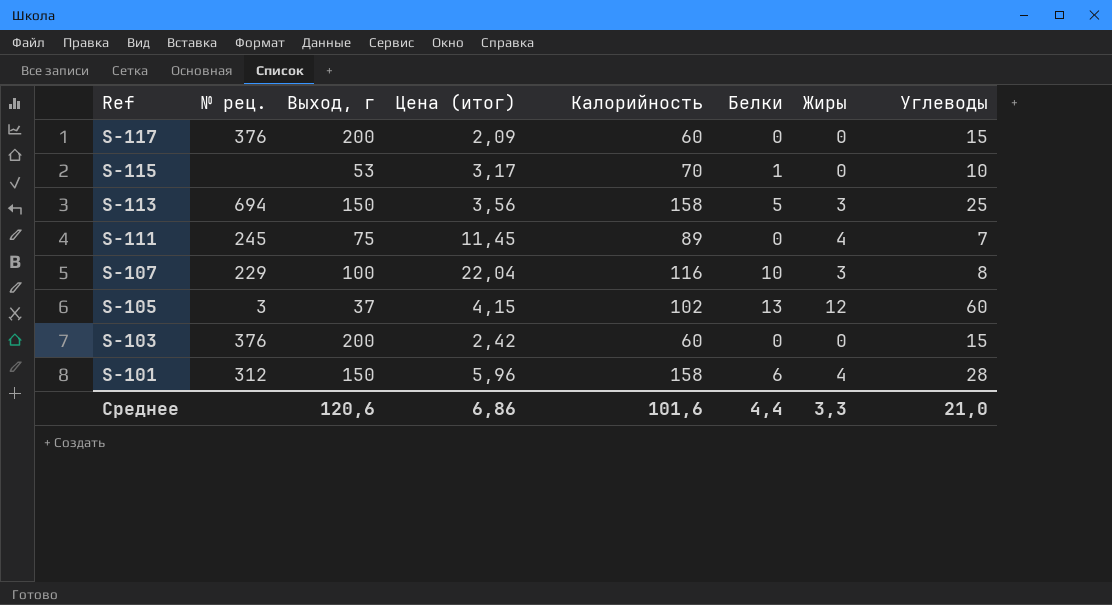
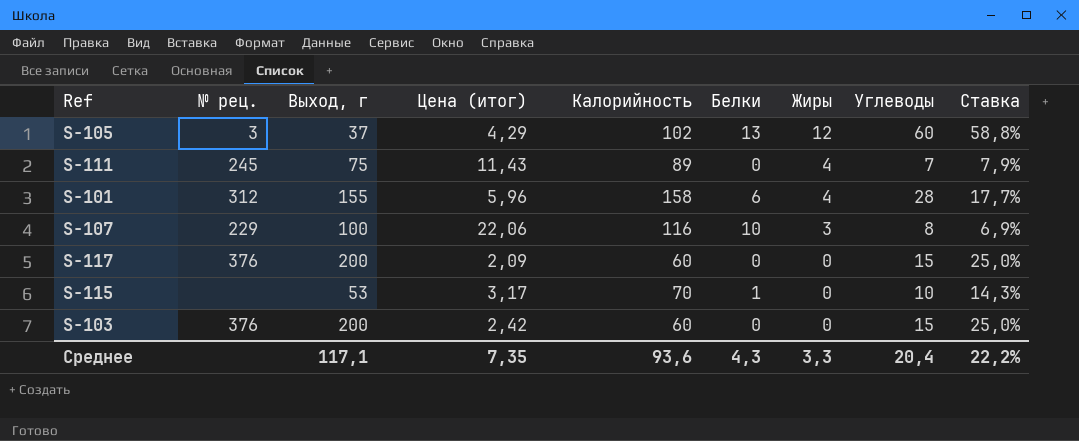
row order: Ref descending -> Жиры descending
column Ставка | formula: none -> [Углеводы] / [Калорийность]
row S-113: 694 | 150 | 3,56 | 158 | 5 | 3 | 25 -> none
S-105 | Цена (итог): 4,15 -> 4,29
S-111 | Цена (итог): 11,45 -> 11,43
S-101 | Выход, г: 150 -> 155
S-107 | Цена (итог): 22,04 -> 22,06
Среднее | Выход, г: 120,6 -> 117,1
Среднее | Цена (итог): 6,86 -> 7,35
Среднее | Калорийность: 101,6 -> 93,6
Среднее | Белки: 4,4 -> 4,3
Среднее | Углеводы: 21,0 -> 20,4

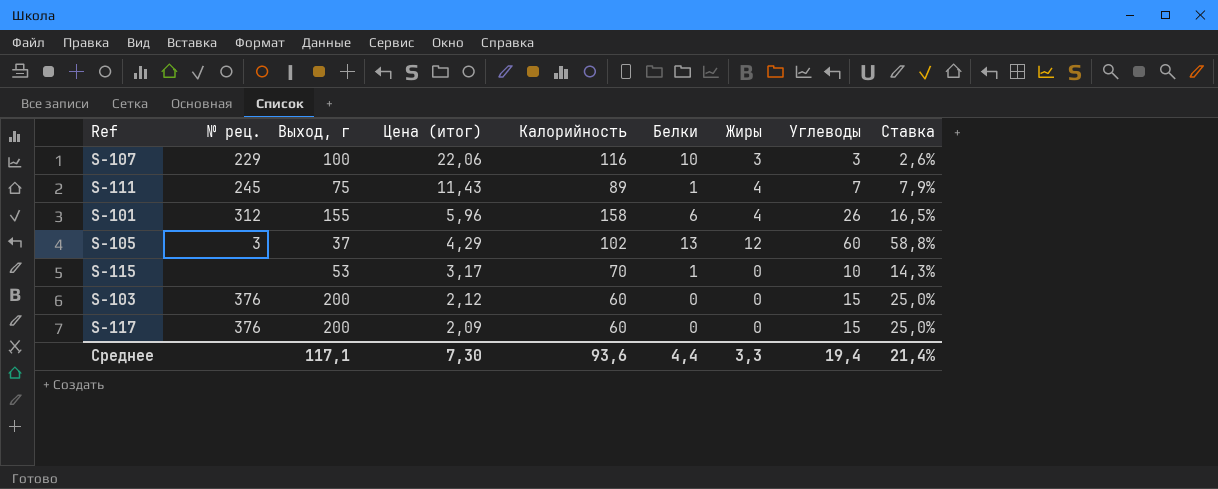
row order: Жиры descending -> Цена (итог) descending
S-107 | Углеводы: 8 -> 3
S-107 | Ставка: 6,9% -> 2,6%
S-111 | Белки: 0 -> 1
S-101 | Углеводы: 28 -> 26
S-101 | Ставка: 17,7% -> 16,5%
S-103 | Цена (итог): 2,42 -> 2,12
Среднее | Цена (итог): 7,35 -> 7,30
Среднее | Белки: 4,3 -> 4,4
Среднее | Углеводы: 20,4 -> 19,4
Среднее | Ставка: 22,2% -> 21,4%

